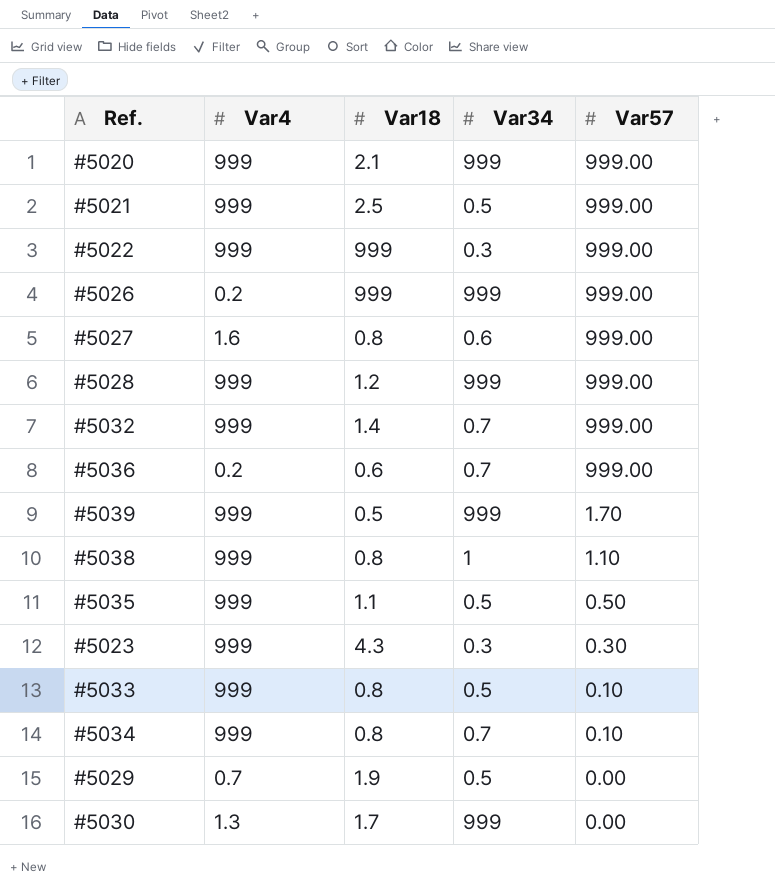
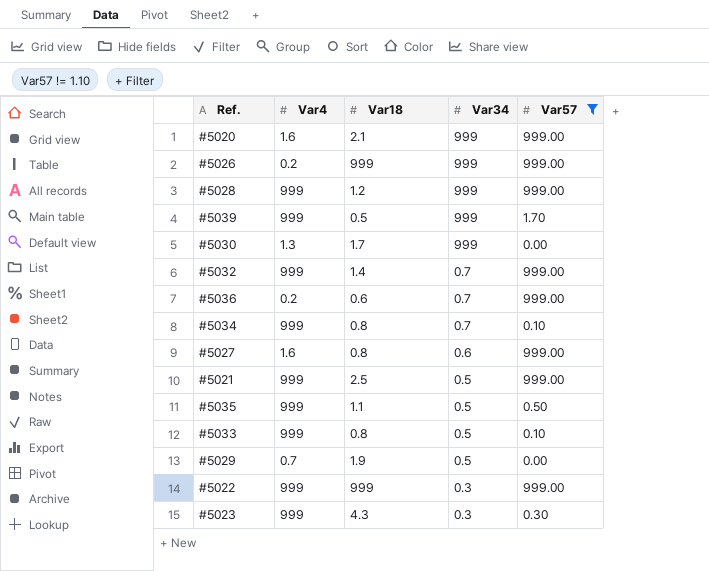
filter: none -> Var57 != 1.10
row order: Var57 descending -> Var34 descending
#5020 | Var4: 999 -> 1.6

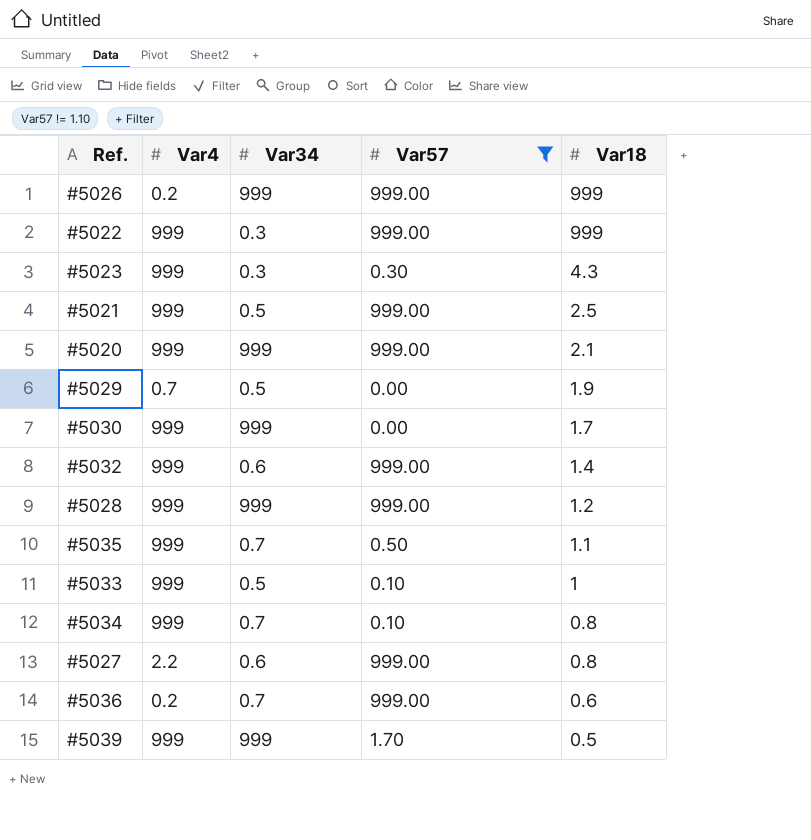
row order: Var34 descending -> Var18 descending
column Var18 | position: 3 -> 5
#5020 | Var4: 1.6 -> 999
#5030 | Var4: 1.3 -> 999
#5032 | Var34: 0.7 -> 0.6
#5035 | Var34: 0.5 -> 0.7
#5033 | Var18: 0.8 -> 1
#5027 | Var4: 1.6 -> 2.2

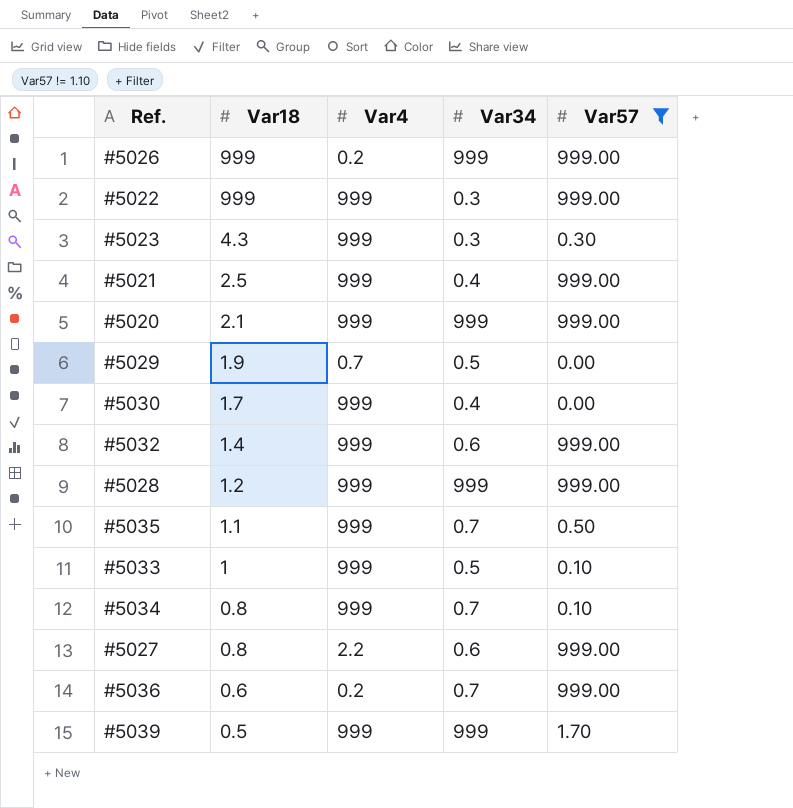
column Var18 | position: 5 -> 2
#5021 | Var34: 0.5 -> 0.4
#5030 | Var34: 999 -> 0.4

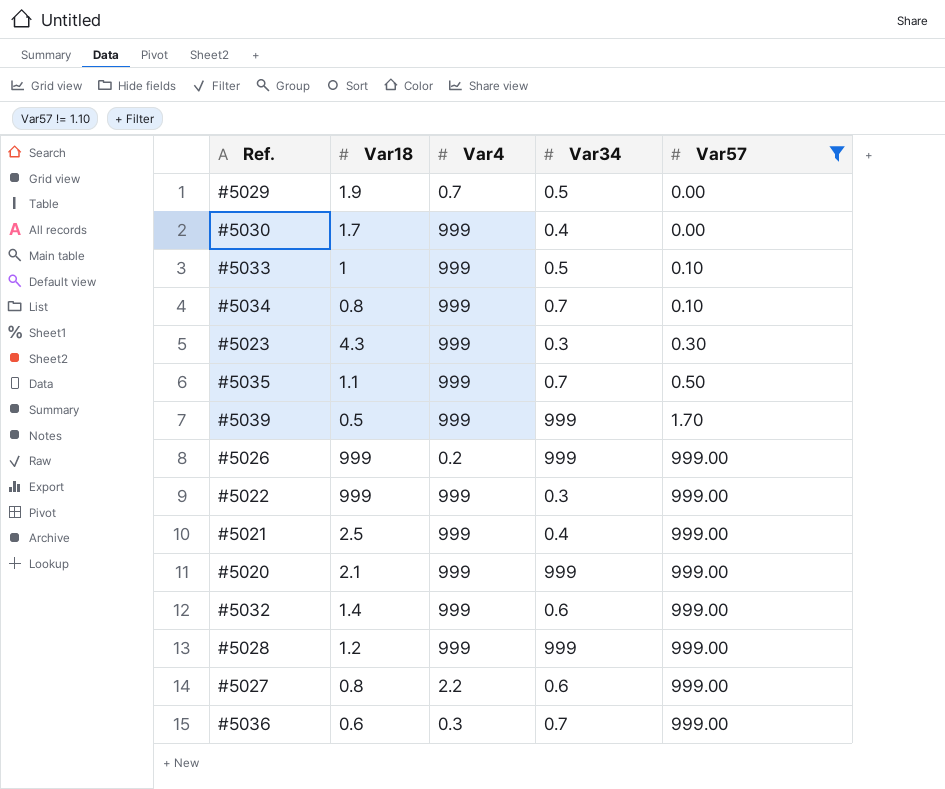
row order: Var18 descending -> Var57 ascending
#5036 | Var4: 0.2 -> 0.3

